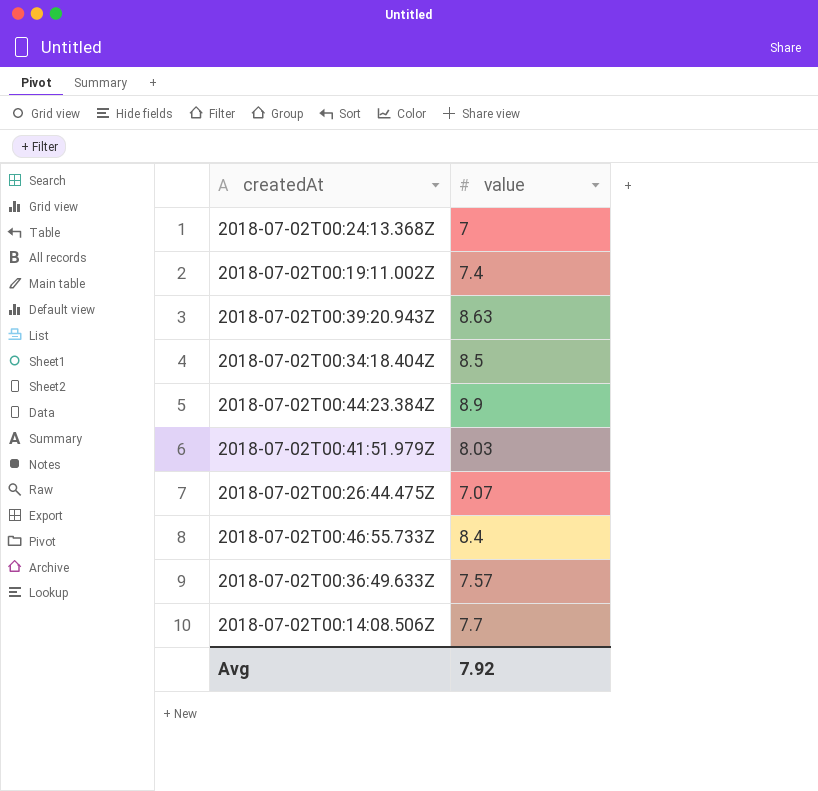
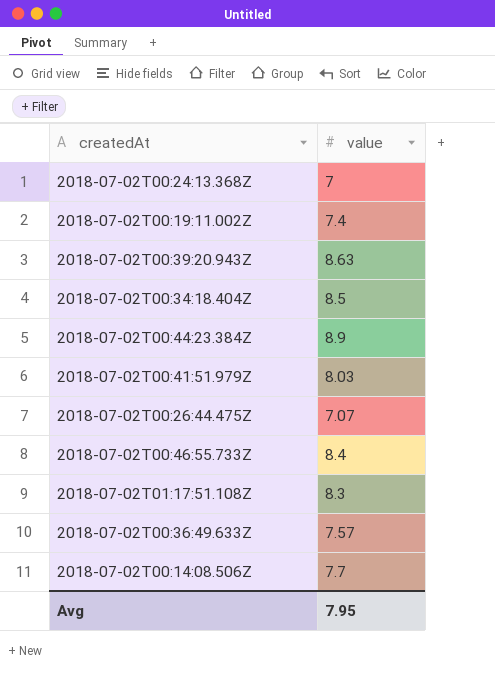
row 2018-07-02T01:17:51.108Z: none -> 8.3
Avg | value: 7.92 -> 7.95

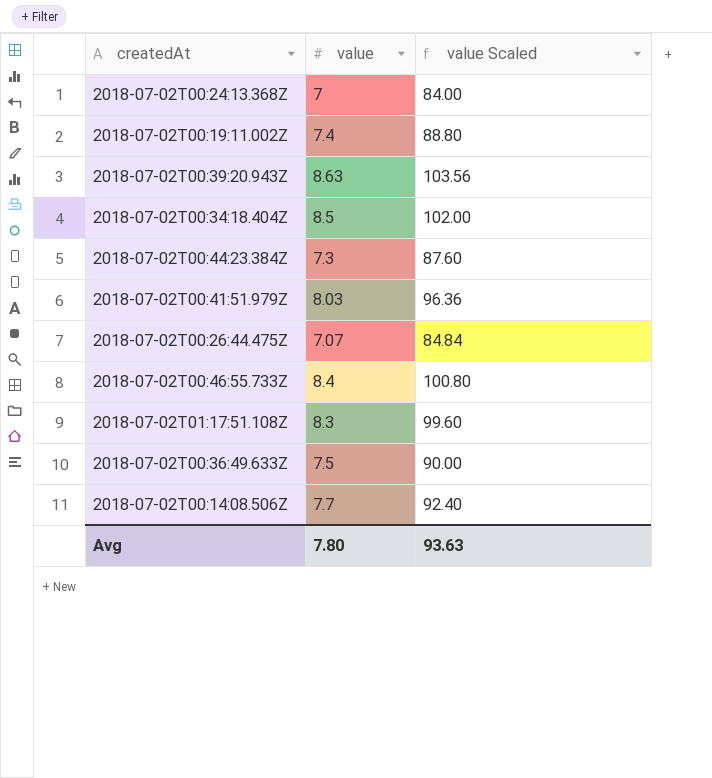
column value Scaled | formula: none -> [value] * 12
2018-07-02T00:44:23.384Z | value: 8.9 -> 7.3
2018-07-02T00:36:49.633Z | value: 7.57 -> 7.5
Avg | value: 7.95 -> 7.80

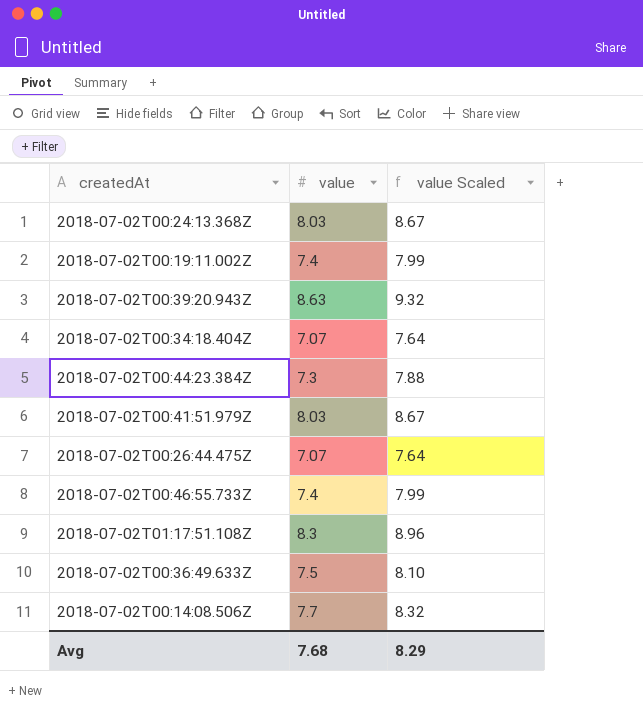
column value Scaled | formula: [value] * 12 -> [value] * 1.08
2018-07-02T00:24:13.368Z | value: 7 -> 8.03
2018-07-02T00:34:18.404Z | value: 8.5 -> 7.07
2018-07-02T00:46:55.733Z | value: 8.4 -> 7.4
Avg | value: 7.80 -> 7.68
Avg | value Scaled: 93.63 -> 8.29

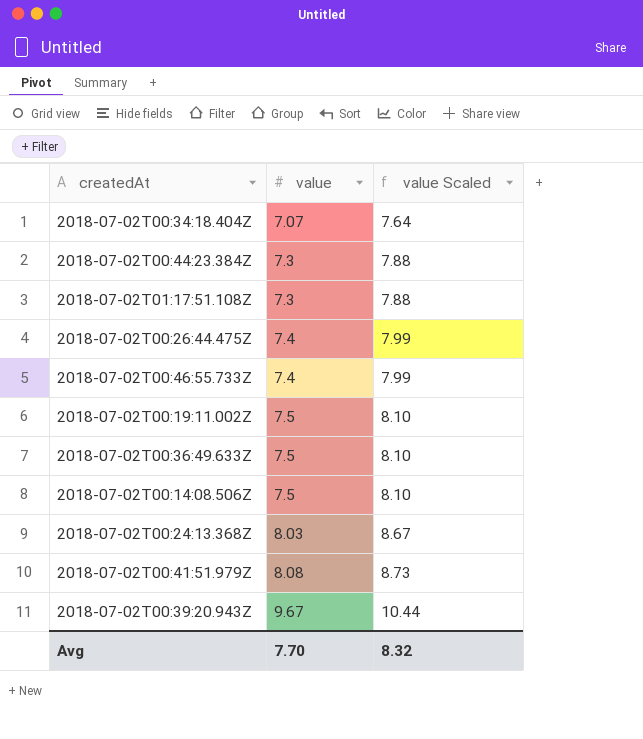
row order: none -> value ascending
2018-07-02T01:17:51.108Z | value: 8.3 -> 7.3
2018-07-02T01:17:51.108Z | value Scaled: 8.96 -> 7.88
2018-07-02T00:26:44.475Z | value: 7.07 -> 7.4
2018-07-02T00:26:44.475Z | value Scaled: 7.64 -> 7.99
2018-07-02T00:19:11.002Z | value: 7.4 -> 7.5
2018-07-02T00:19:11.002Z | value Scaled: 7.99 -> 8.10
2018-07-02T00:14:08.506Z | value: 7.7 -> 7.5
2018-07-02T00:14:08.506Z | value Scaled: 8.32 -> 8.10
2018-07-02T00:41:51.979Z | value: 8.03 -> 8.08
2018-07-02T00:41:51.979Z | value Scaled: 8.67 -> 8.73
2018-07-02T00:39:20.943Z | value: 8.63 -> 9.67
2018-07-02T00:39:20.943Z | value Scaled: 9.32 -> 10.44
Avg | value: 7.68 -> 7.70
Avg | value Scaled: 8.29 -> 8.32

